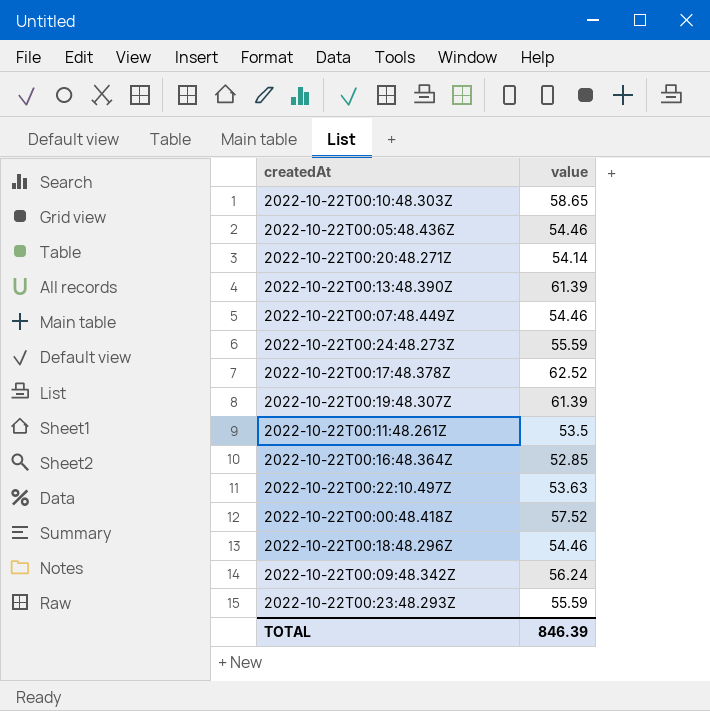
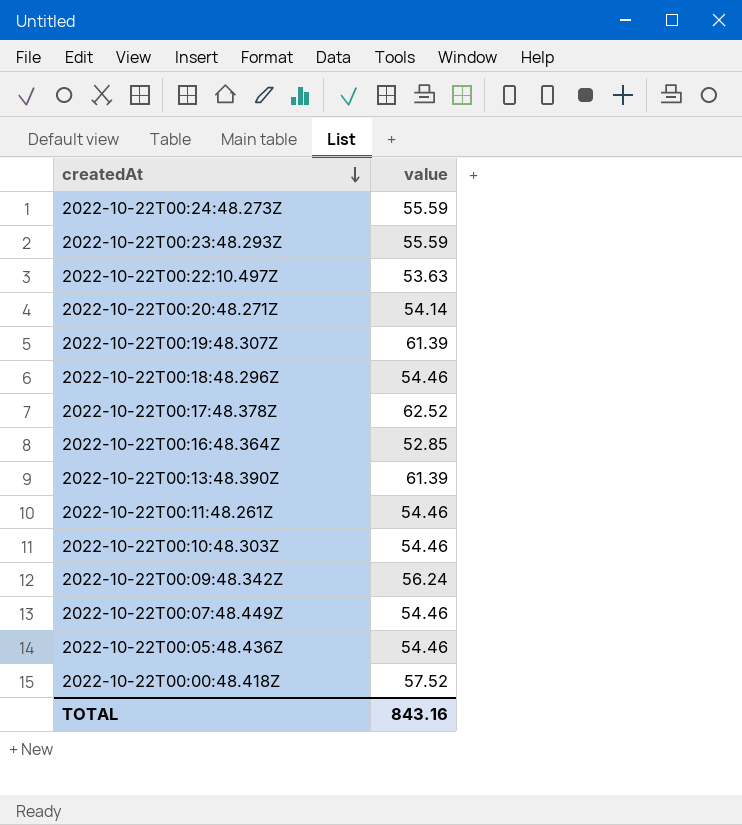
row order: none -> createdAt descending
2022-10-22T00:11:48.261Z | value: 53.5 -> 54.46
2022-10-22T00:10:48.303Z | value: 58.65 -> 54.46
TOTAL | value: 846.39 -> 843.16

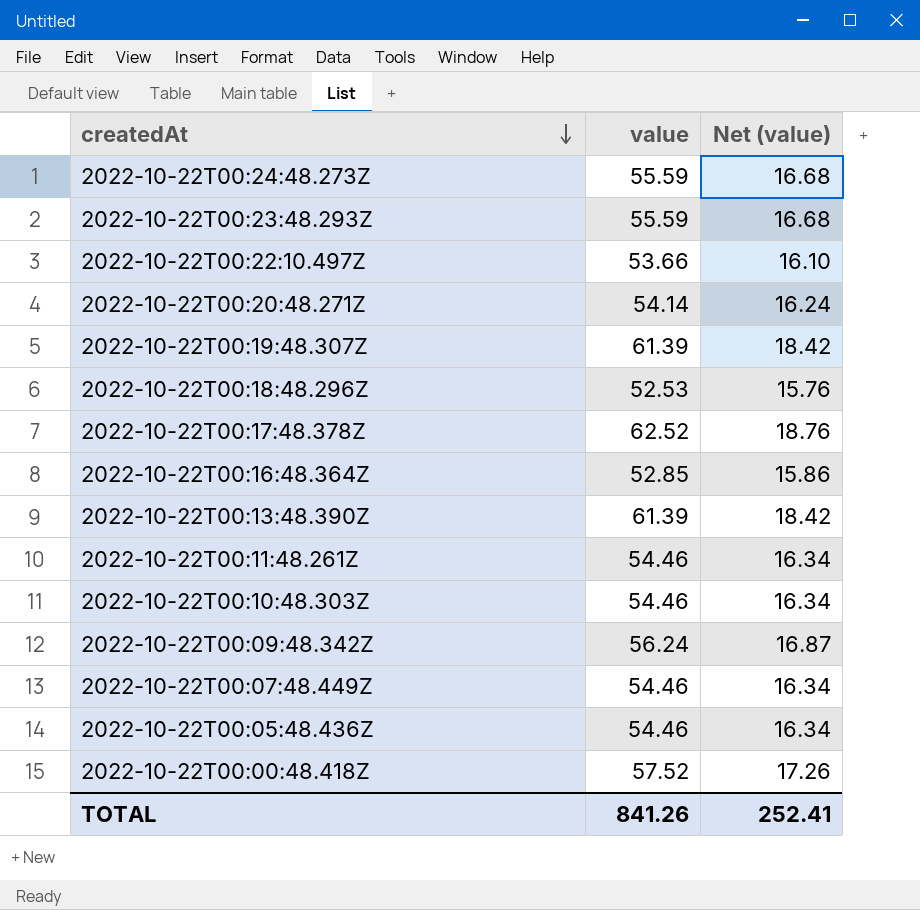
column Net (value) | formula: none -> [value] * 0.3
2022-10-22T00:22:10.497Z | value: 53.63 -> 53.66
2022-10-22T00:18:48.296Z | value: 54.46 -> 52.53
TOTAL | value: 843.16 -> 841.26

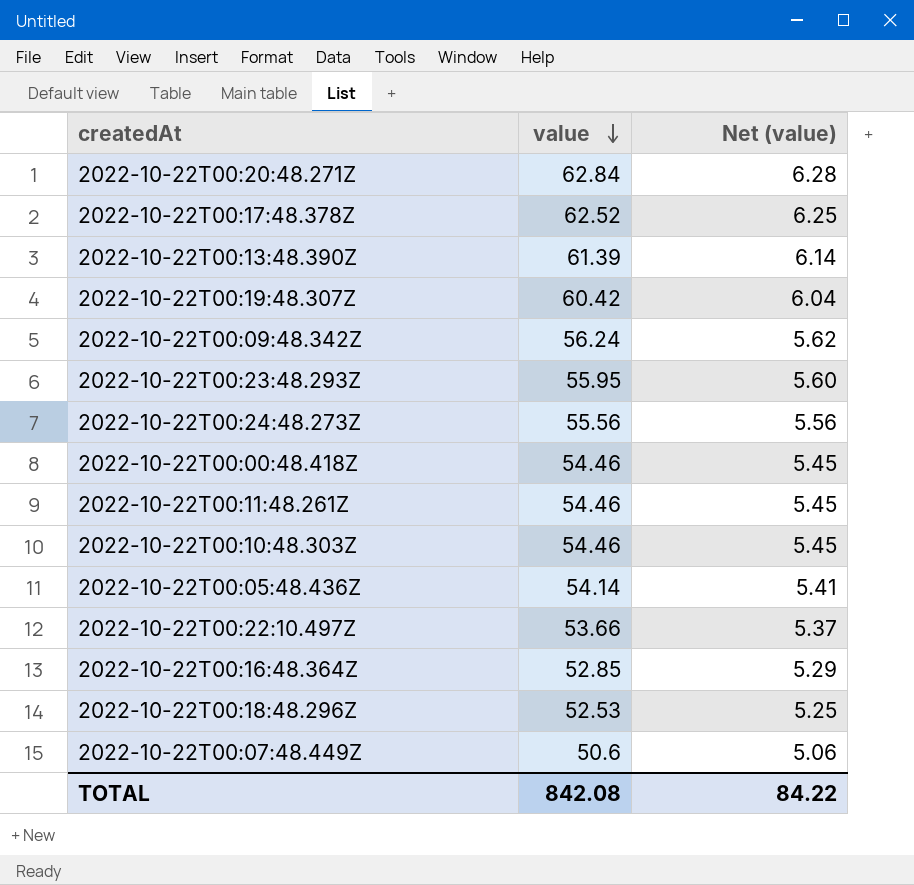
row order: createdAt descending -> value descending
column Net (value) | formula: [value] * 0.3 -> [value] * 0.1
2022-10-22T00:20:48.271Z | value: 54.14 -> 62.84
2022-10-22T00:19:48.307Z | value: 61.39 -> 60.42
2022-10-22T00:23:48.293Z | value: 55.59 -> 55.95
2022-10-22T00:24:48.273Z | value: 55.59 -> 55.56
2022-10-22T00:00:48.418Z | value: 57.52 -> 54.46
2022-10-22T00:05:48.436Z | value: 54.46 -> 54.14
2022-10-22T00:07:48.449Z | value: 54.46 -> 50.6
TOTAL | value: 841.26 -> 842.08
TOTAL | Net (value): 252.41 -> 84.22

